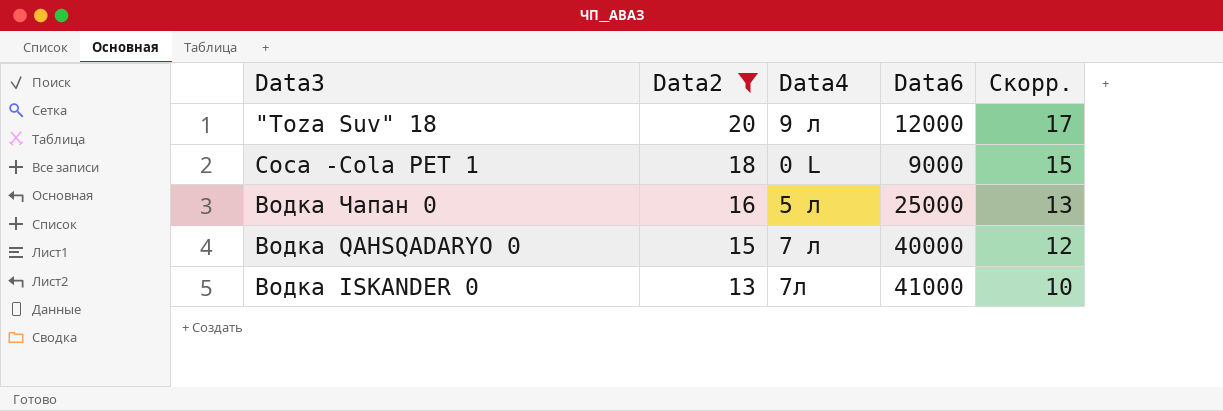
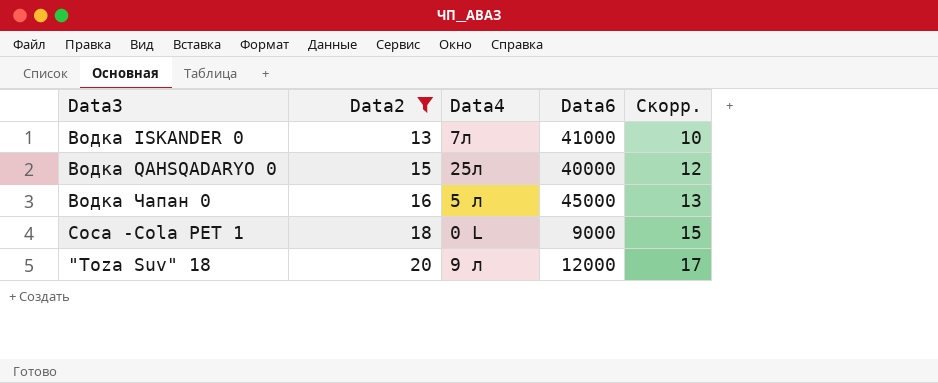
row order: Data2 descending -> Data2 ascending
Водка QAHSQADARYO 0 | Data4: 7 л -> 25л
Водка Чапан 0 | Data6: 25000 -> 45000

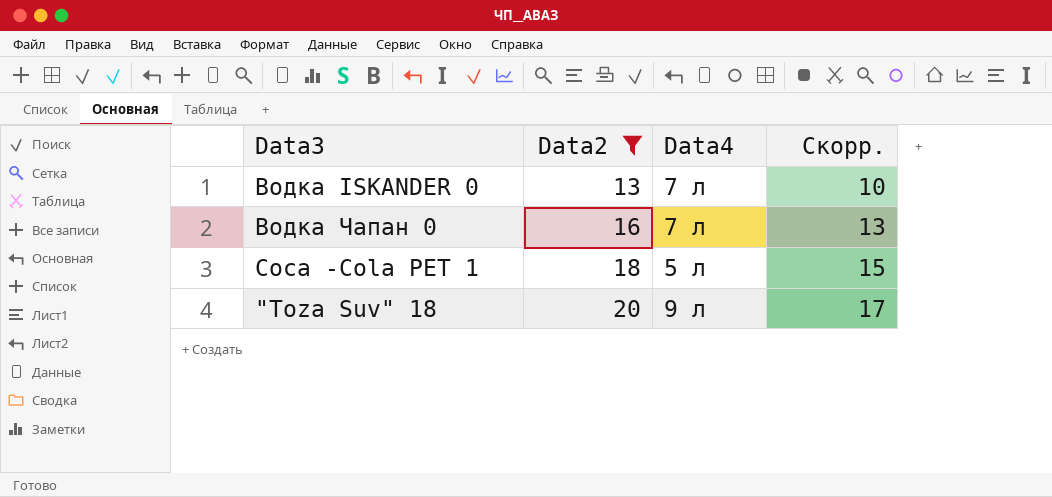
column Data6 | position: 4 -> none
row Водка QAHSQADARYO 0: 15 | 25л | 40000 | 12 -> none
Водка ISKANDER 0 | Data4: 7л -> 7 л
Водка Чапан 0 | Data4: 5 л -> 7 л
Coca -Cola PET 1 | Data4: 0 L -> 5 л

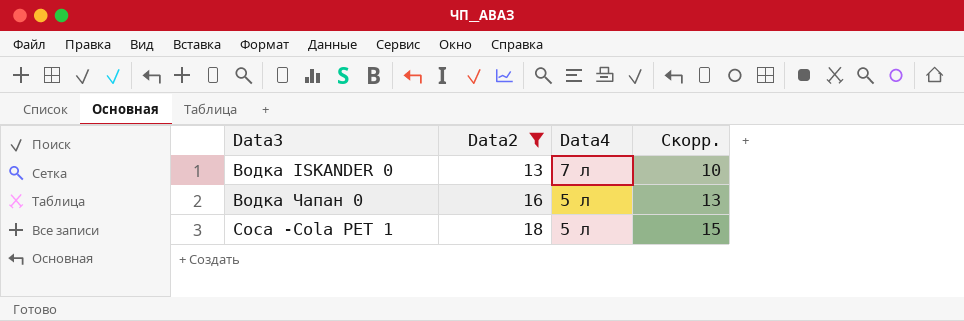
row "Toza Suv" 18: 20 | 9 л | 17 -> none
Водка Чапан 0 | Data4: 7 л -> 5 л

